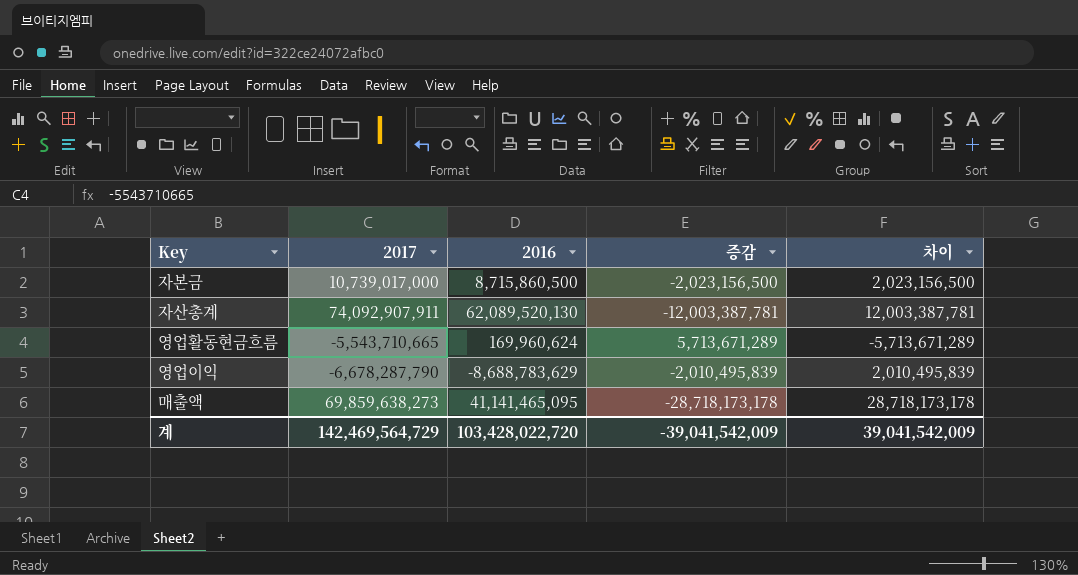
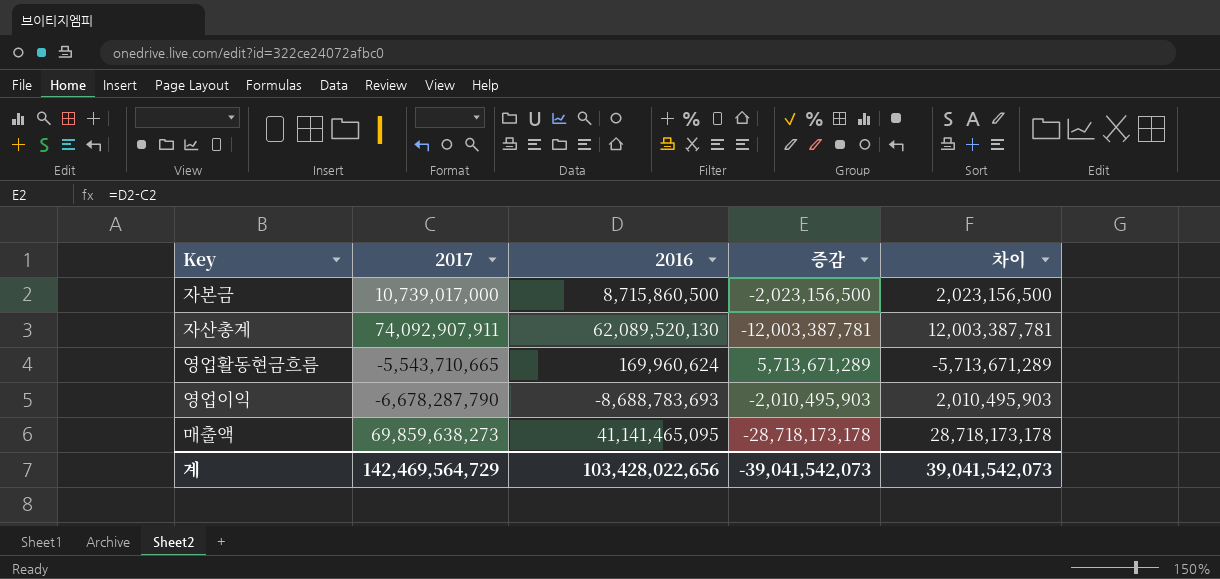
영업이익 | 2016: -8,688,783,629 -> -8,688,783,693
영업이익 | 증감: -2,010,495,839 -> -2,010,495,903
영업이익 | 차이: 2,010,495,839 -> 2,010,495,903
계 | 2016: 103,428,022,720 -> 103,428,022,656
계 | 증감: -39,041,542,009 -> -39,041,542,073
계 | 차이: 39,041,542,009 -> 39,041,542,073

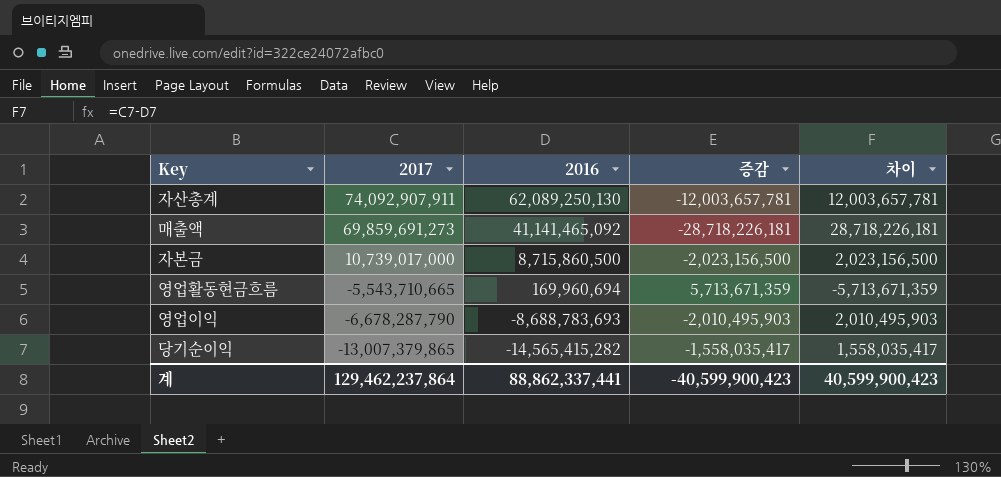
row order: none -> 2017 descending
자산총계 | 2016: 62,089,520,130 -> 62,089,250,130
자산총계 | 증감: -12,003,387,781 -> -12,003,657,781
자산총계 | 차이: 12,003,387,781 -> 12,003,657,781
매출액 | 2017: 69,859,638,273 -> 69,859,691,273
매출액 | 2016: 41,141,465,095 -> 41,141,465,092
매출액 | 증감: -28,718,173,178 -> -28,718,226,181
매출액 | 차이: 28,718,173,178 -> 28,718,226,181
영업활동현금흐름 | 2016: 169,960,624 -> 169,960,694
영업활동현금흐름 | 증감: 5,713,671,289 -> 5,713,671,359
영업활동현금흐름 | 차이: -5,713,671,289 -> -5,713,671,359
row 당기순이익: none -> -13,007,379,865 | -14,565,415,282 | -1,558,035,417 | 1,558,035,417
계 | 2017: 142,469,564,729 -> 129,462,237,864
계 | 2016: 103,428,022,656 -> 88,862,337,441
계 | 증감: -39,041,542,073 -> -40,599,900,423
계 | 차이: 39,041,542,073 -> 40,599,900,423

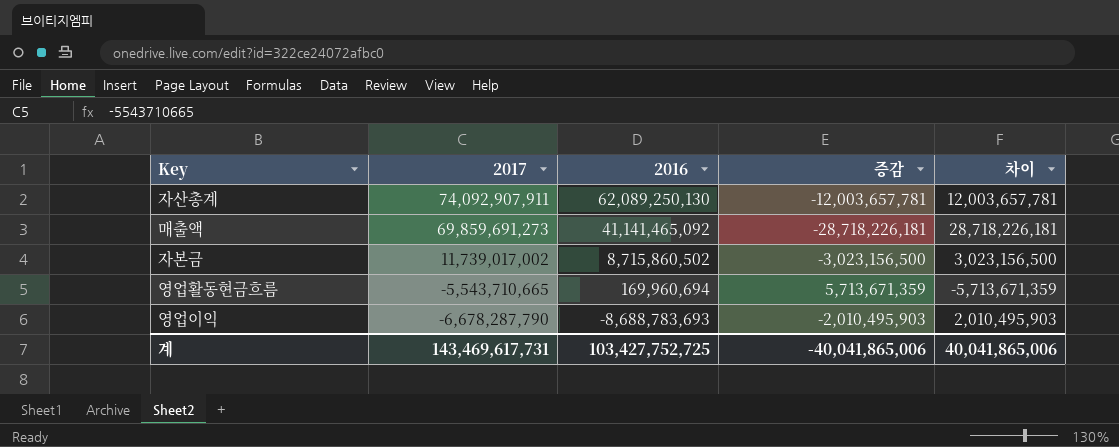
row 당기순이익: -13,007,379,865 | -14,565,415,282 | -1,558,035,417 | 1,558,035,417 -> none
자본금 | 2017: 10,739,017,000 -> 11,739,017,002
자본금 | 2016: 8,715,860,500 -> 8,715,860,502
자본금 | 증감: -2,023,156,500 -> -3,023,156,500
자본금 | 차이: 2,023,156,500 -> 3,023,156,500
계 | 2017: 129,462,237,864 -> 143,469,617,731
계 | 2016: 88,862,337,441 -> 103,427,752,725
계 | 증감: -40,599,900,423 -> -40,041,865,006
계 | 차이: 40,599,900,423 -> 40,041,865,006

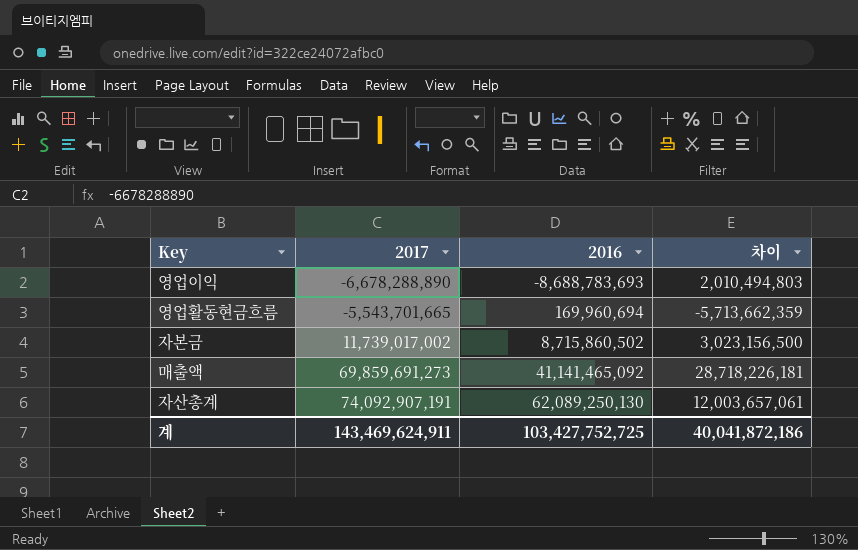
row order: 2017 descending -> 2017 ascending
column 증감 | formula: [2016] - [2017] -> none
영업이익 | 2017: -6,678,287,790 -> -6,678,288,890
영업이익 | 차이: 2,010,495,903 -> 2,010,494,803
영업활동현금흐름 | 2017: -5,543,710,665 -> -5,543,701,665
영업활동현금흐름 | 차이: -5,713,671,359 -> -5,713,662,359
자산총계 | 2017: 74,092,907,911 -> 74,092,907,191
자산총계 | 차이: 12,003,657,781 -> 12,003,657,061
계 | 2017: 143,469,617,731 -> 143,469,624,911
계 | 차이: 40,041,865,006 -> 40,041,872,186

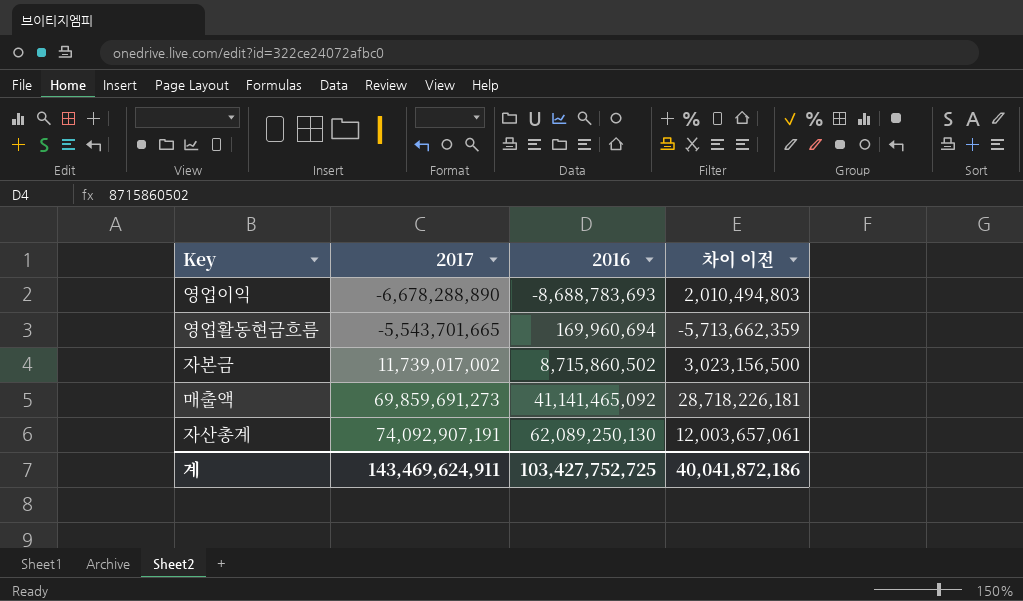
column name: 차이 -> 차이 이전

